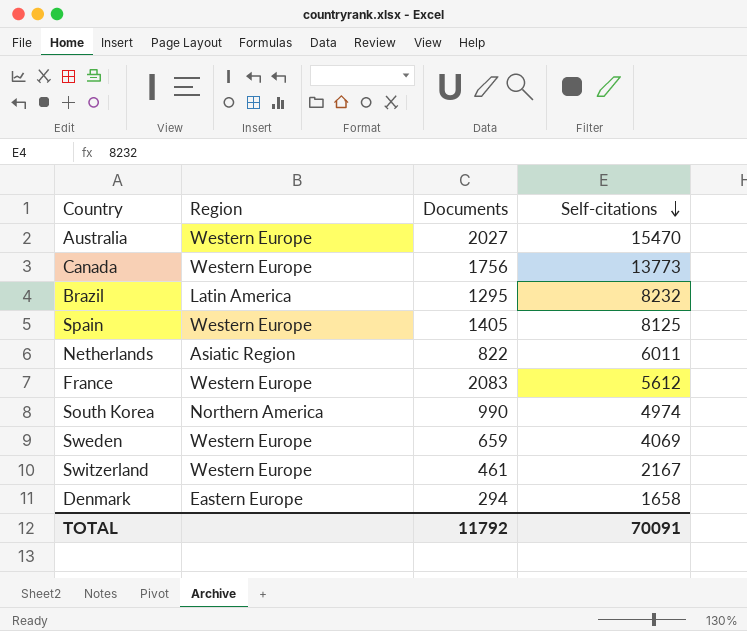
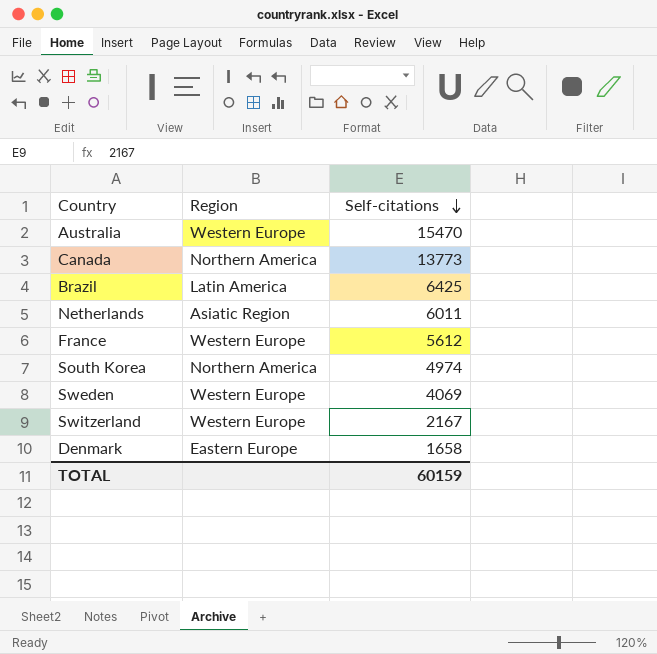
column Documents | position: 3 -> none
row Spain: Western Europe | 1405 | 8125 -> none
Canada | Region: Western Europe -> Northern America
Brazil | Self-citations: 8232 -> 6425
TOTAL | Self-citations: 70091 -> 60159

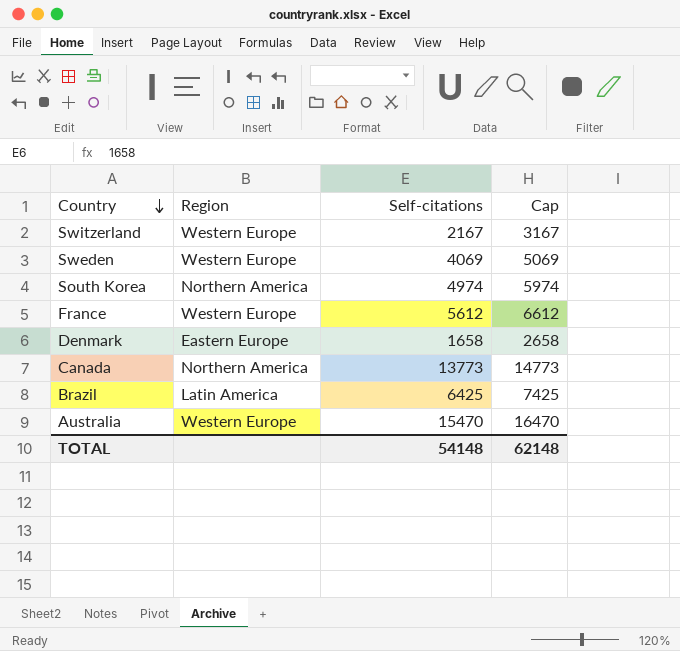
row order: Self-citations descending -> Country descending
column Cap | formula: none -> [Self-citations] + 1000
row Netherlands: Asiatic Region | 6011 -> none
TOTAL | Self-citations: 60159 -> 54148

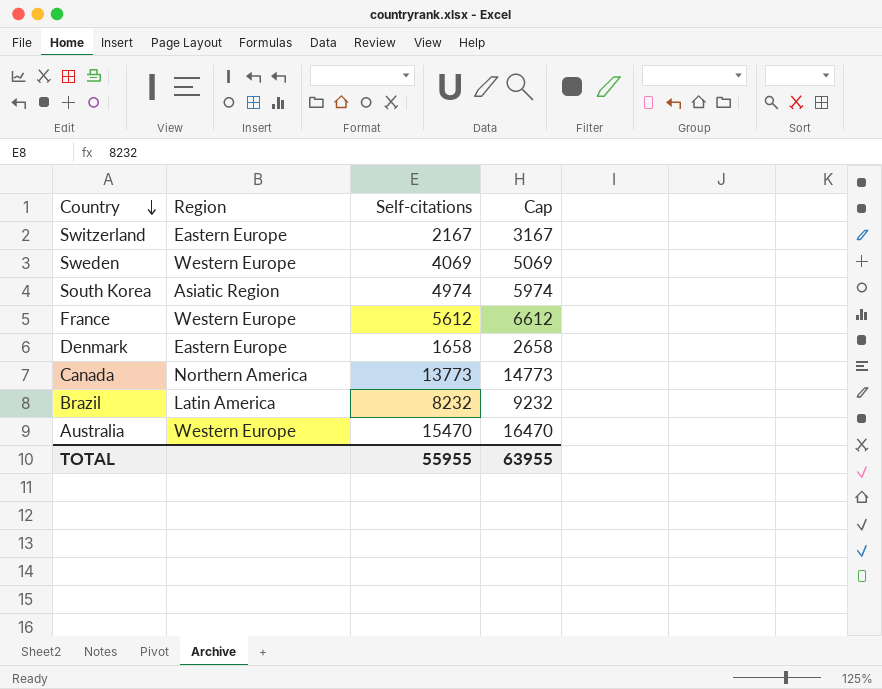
Switzerland | Region: Western Europe -> Eastern Europe
South Korea | Region: Northern America -> Asiatic Region
Brazil | Self-citations: 6425 -> 8232
Brazil | Cap: 7425 -> 9232
TOTAL | Self-citations: 54148 -> 55955
TOTAL | Cap: 62148 -> 63955

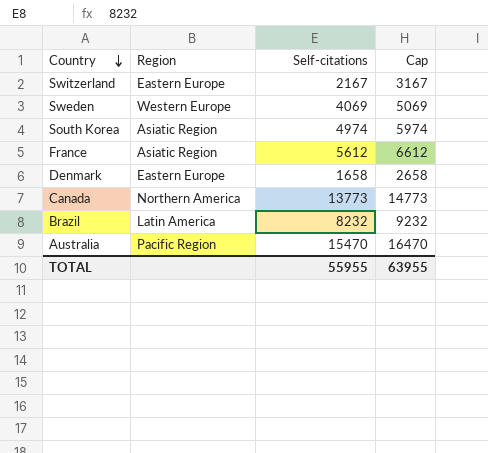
France | Region: Western Europe -> Asiatic Region
Australia | Region: Western Europe -> Pacific Region

